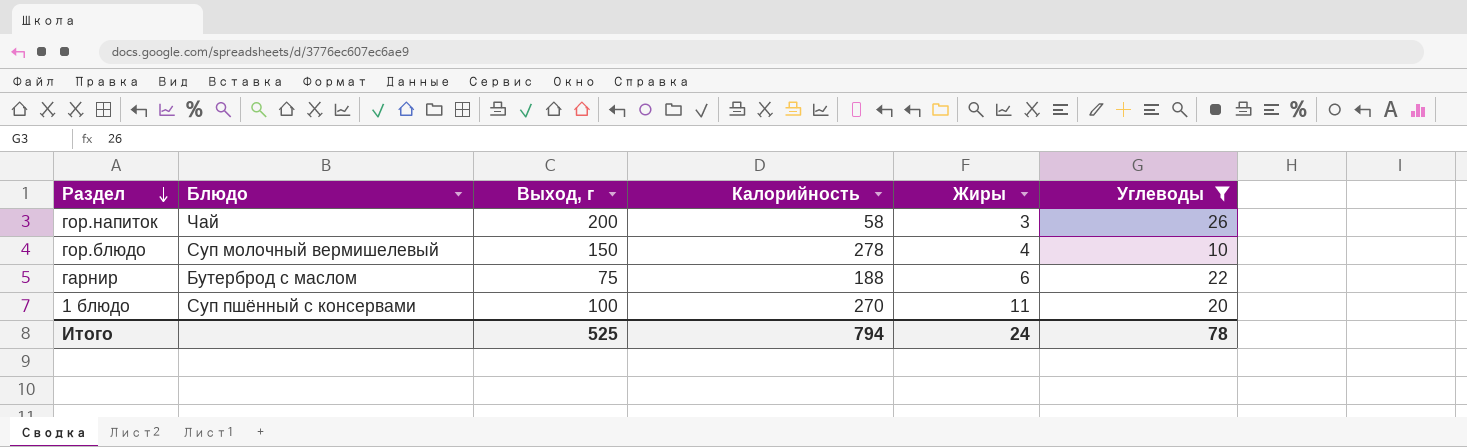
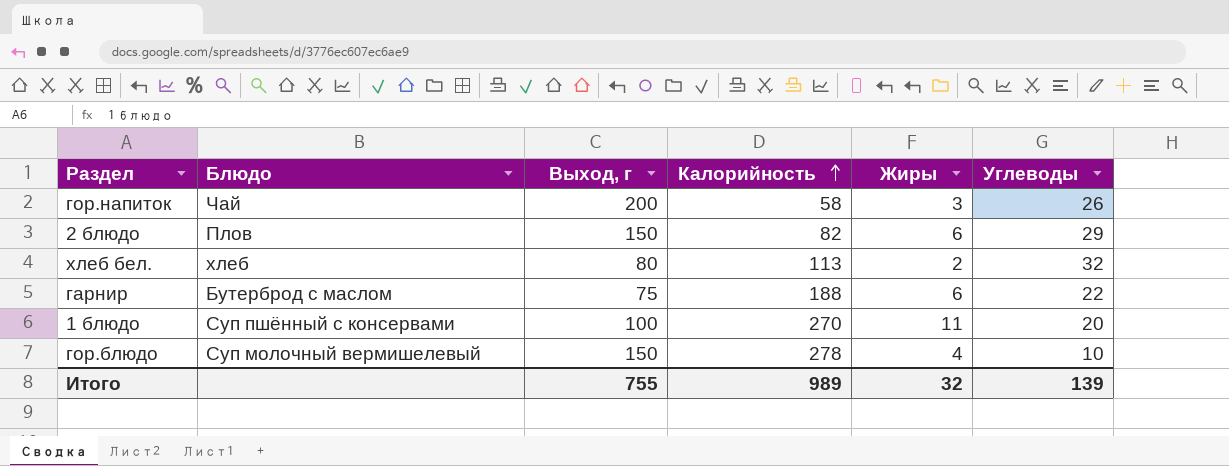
filter: Углеводы <= 26 -> none
row order: Раздел descending -> Калорийность ascending
Итого | Выход, г: 525 -> 755
Итого | Калорийность: 794 -> 989
Итого | Жиры: 24 -> 32
Итого | Углеводы: 78 -> 139

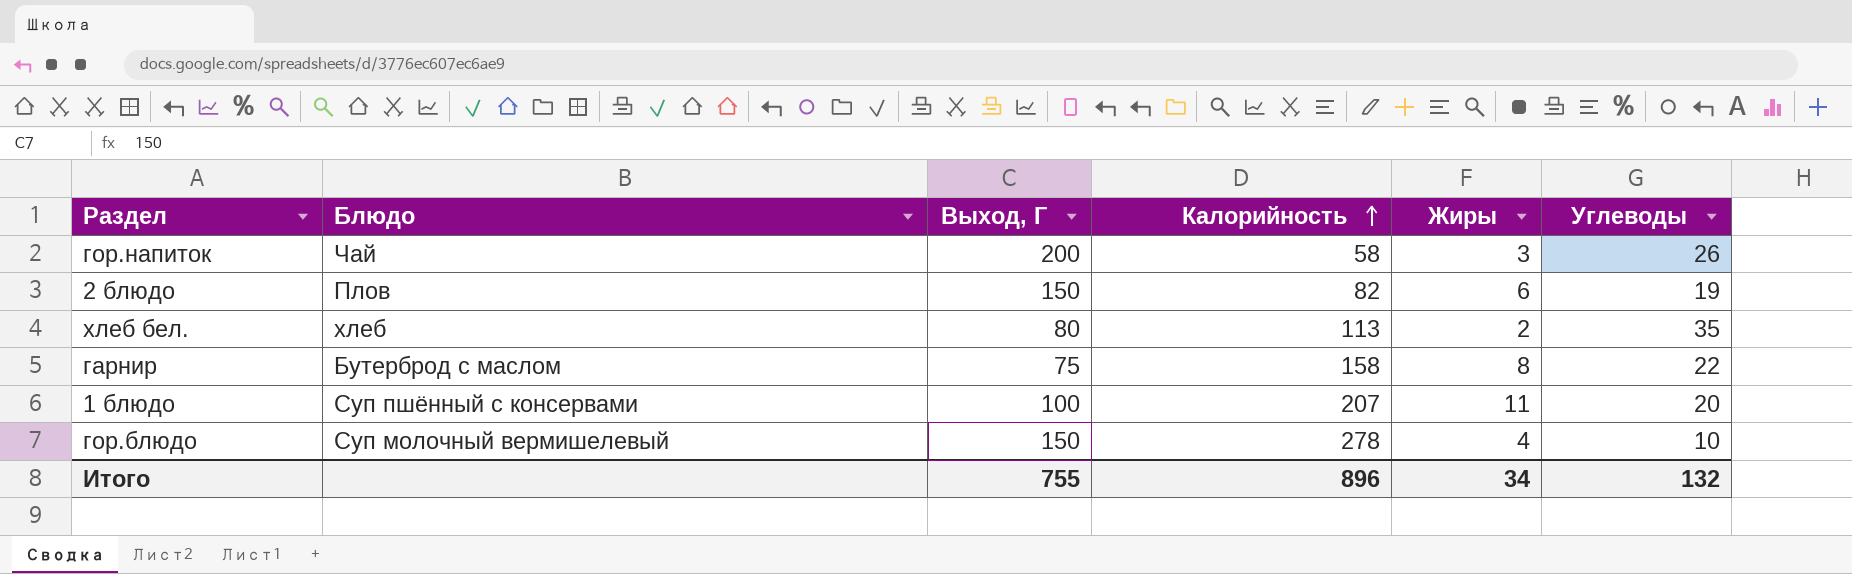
column name: Выход, г -> Выход, Г
2 блюдо | Углеводы: 29 -> 19
хлеб бел. | Углеводы: 32 -> 35
гарнир | Калорийность: 188 -> 158
гарнир | Жиры: 6 -> 8
1 блюдо | Калорийность: 270 -> 207
Итого | Калорийность: 989 -> 896
Итого | Жиры: 32 -> 34
Итого | Углеводы: 139 -> 132

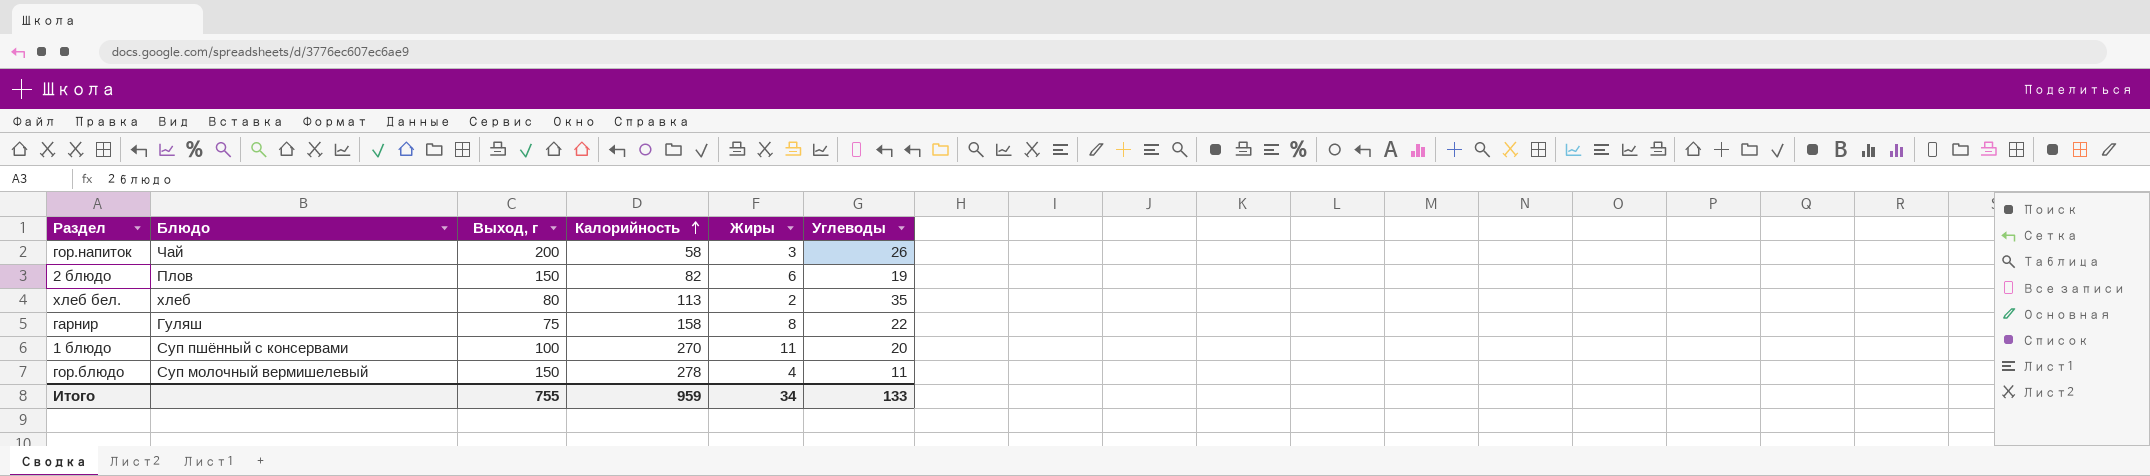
column name: Выход, Г -> Выход, г
гарнир | Блюдо: Бутерброд с маслом -> Гуляш
1 блюдо | Калорийность: 207 -> 270
гор.блюдо | Углеводы: 10 -> 11
Итого | Калорийность: 896 -> 959
Итого | Углеводы: 132 -> 133

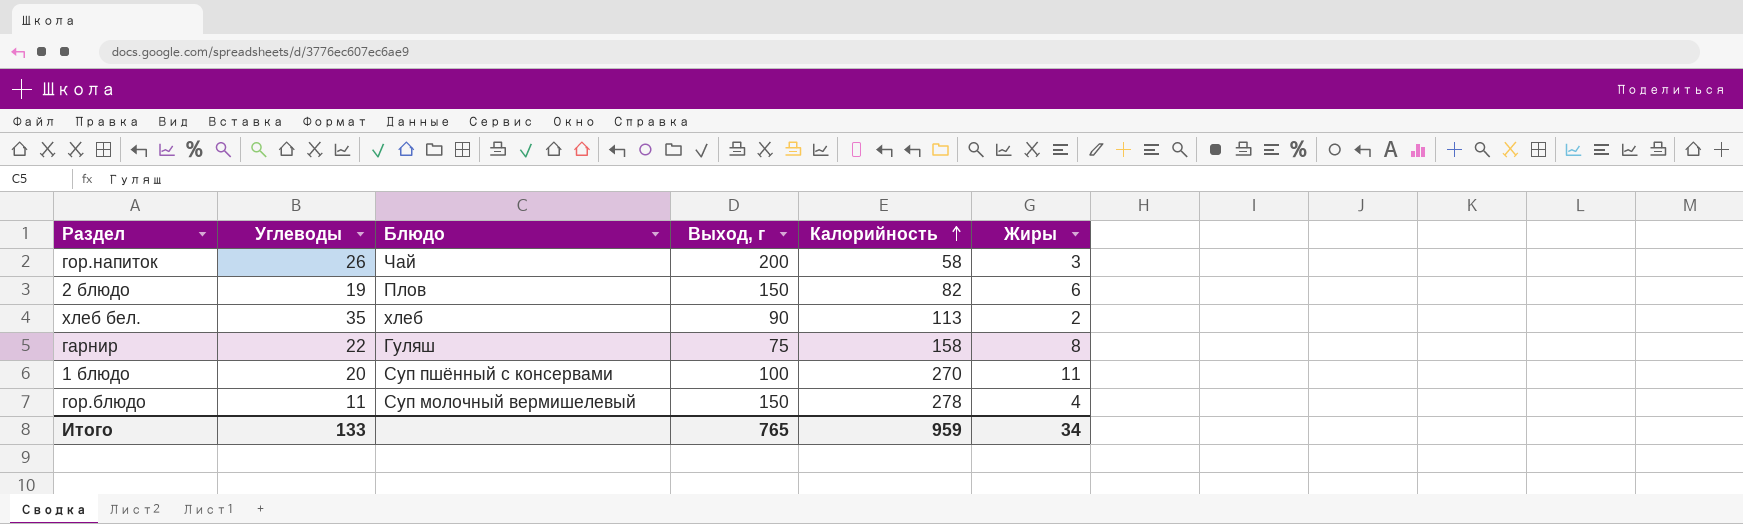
column Углеводы | position: 6 -> 2
хлеб бел. | Выход, г: 80 -> 90
Итого | Выход, г: 755 -> 765

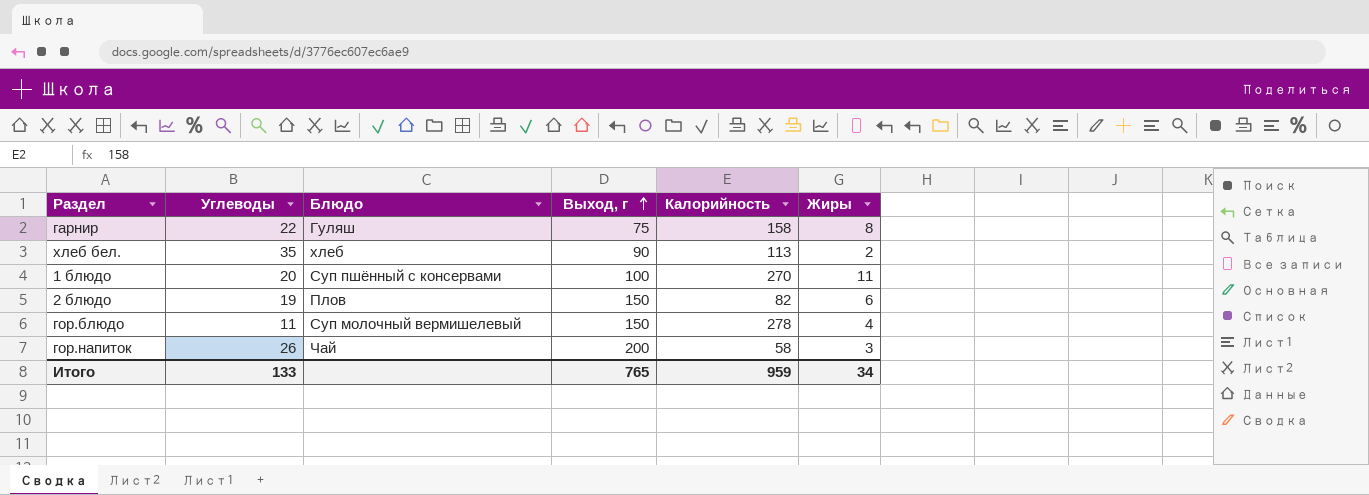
row order: Калорийность ascending -> Выход, г ascending

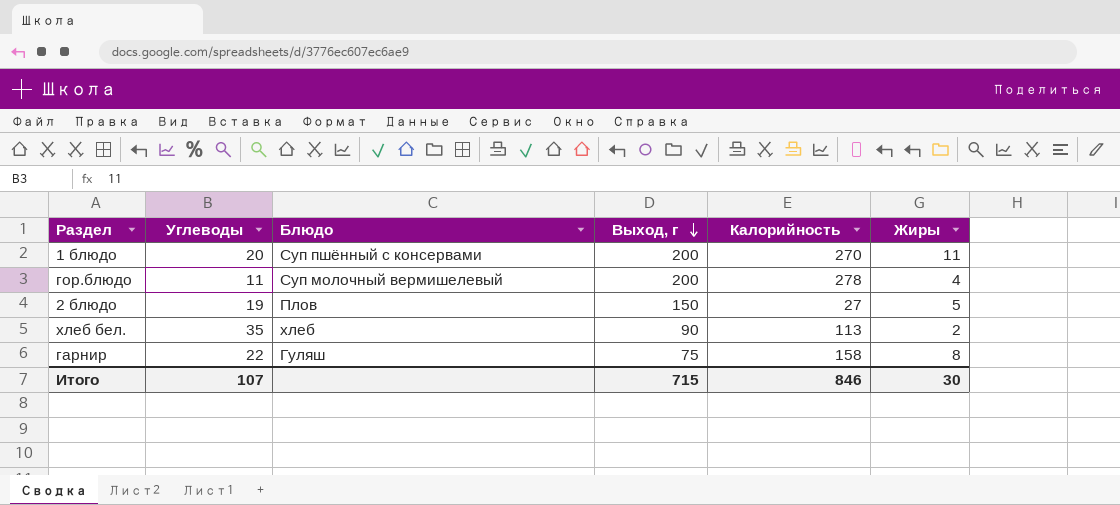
row order: Выход, г ascending -> Выход, г descending
row гор.напиток: 26 | Чай | 200 | 58 | 3 -> none
1 блюдо | Выход, г: 100 -> 200
гор.блюдо | Выход, г: 150 -> 200
2 блюдо | Калорийность: 82 -> 27
2 блюдо | Жиры: 6 -> 5
Итого | Углеводы: 133 -> 107
Итого | Выход, г: 765 -> 715
Итого | Калорийность: 959 -> 846
Итого | Жиры: 34 -> 30

